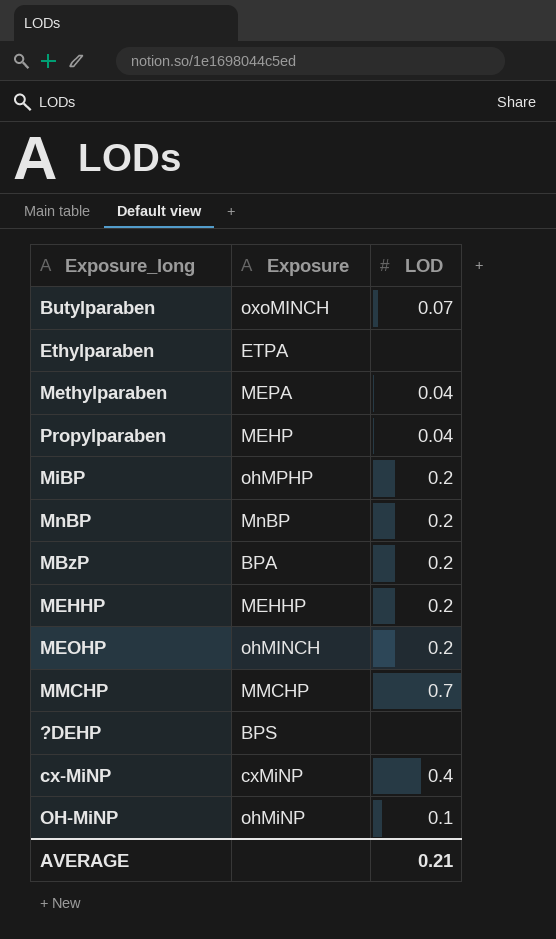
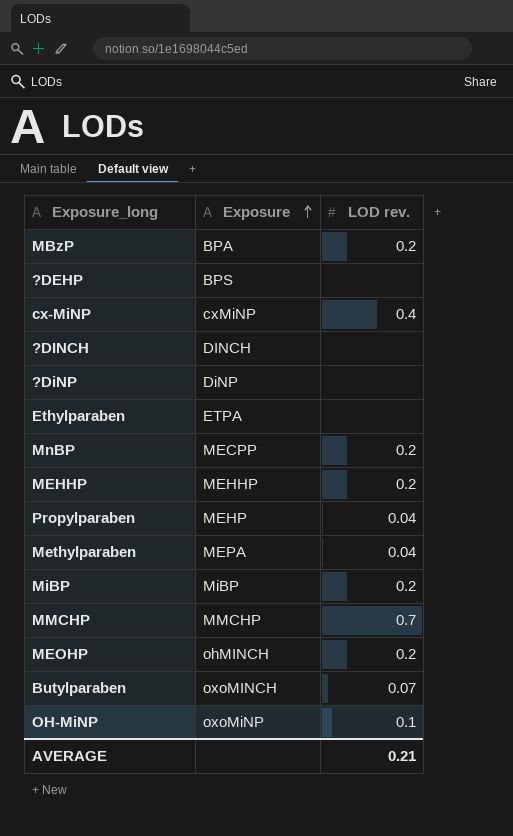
row order: none -> Exposure ascending
column name: LOD -> LOD rev.
row ?DINCH: none -> DINCH | none
row ?DiNP: none -> DiNP | none
MnBP | Exposure: MnBP -> MECPP
MiBP | Exposure: ohMPHP -> MiBP
OH-MiNP | Exposure: ohMiNP -> oxoMiNP

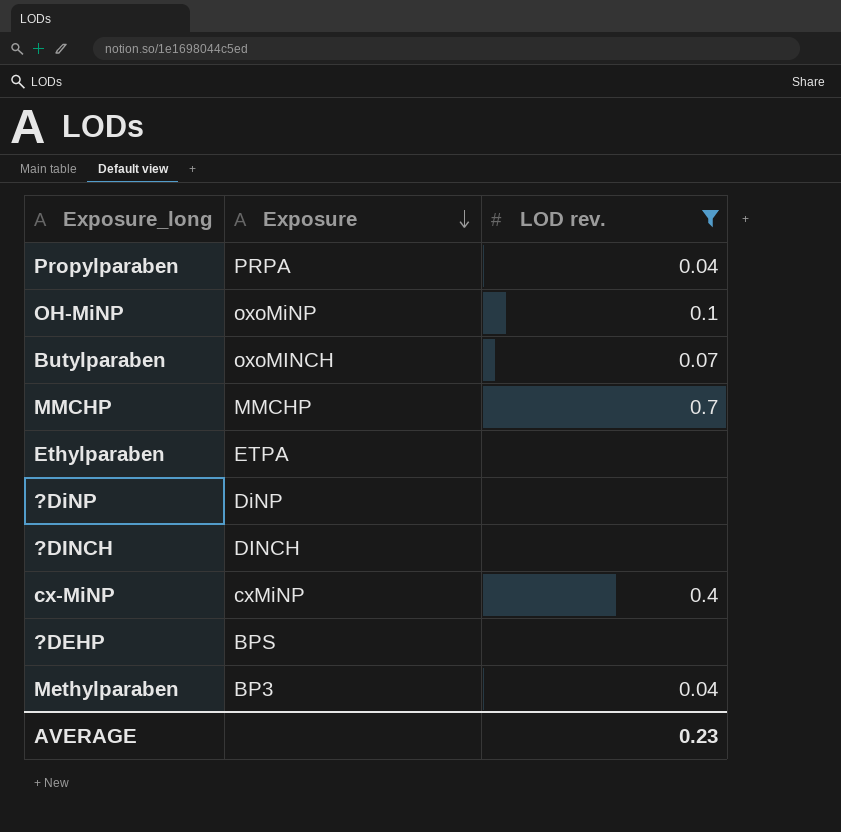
filter: none -> LOD rev. != 0.2
row order: Exposure ascending -> Exposure descending
Propylparaben | Exposure: MEHP -> PRPA
Methylparaben | Exposure: MEPA -> BP3
AVERAGE | LOD rev.: 0.21 -> 0.23

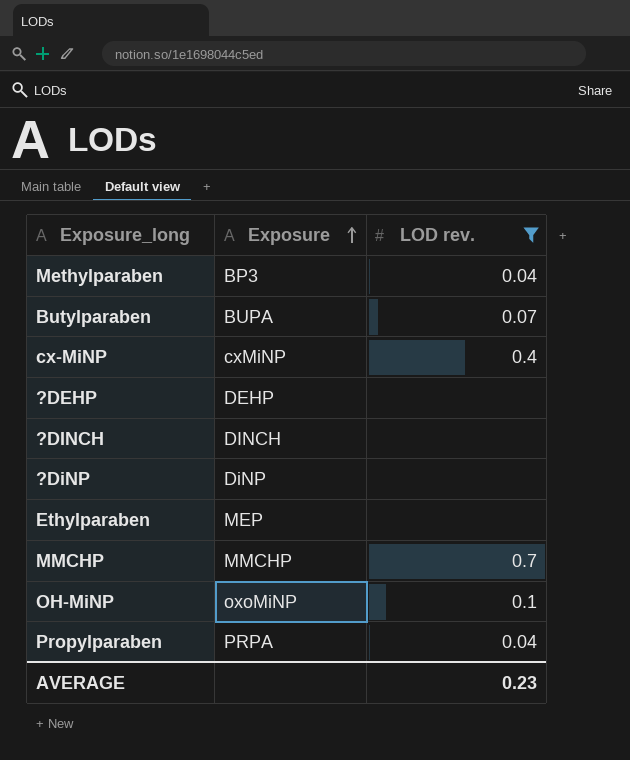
row order: Exposure descending -> Exposure ascending
Butylparaben | Exposure: oxoMINCH -> BUPA
?DEHP | Exposure: BPS -> DEHP
Ethylparaben | Exposure: ETPA -> MEP

